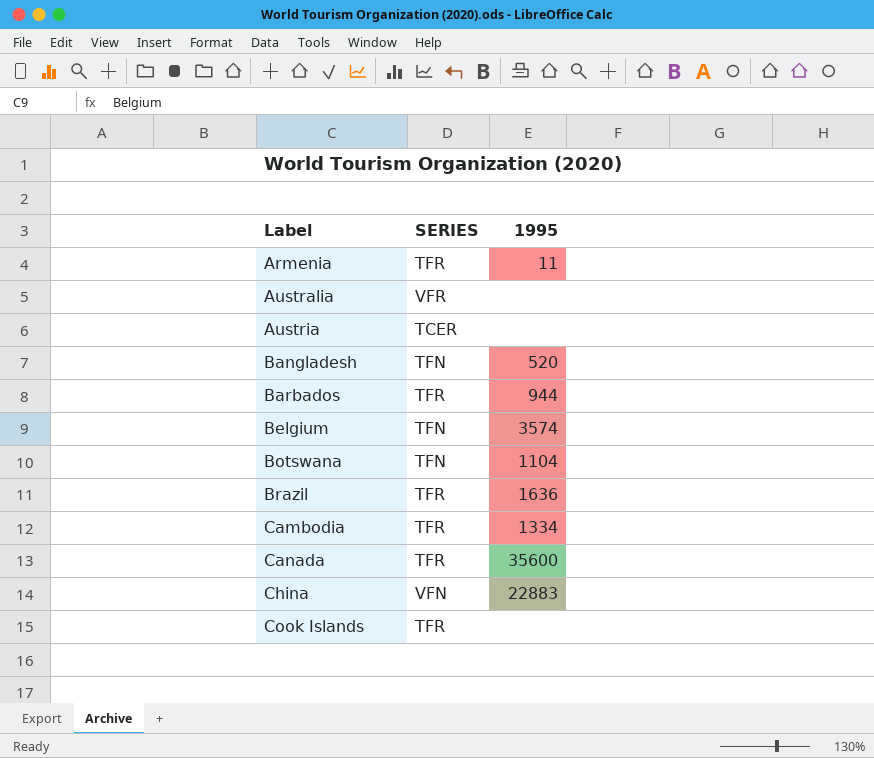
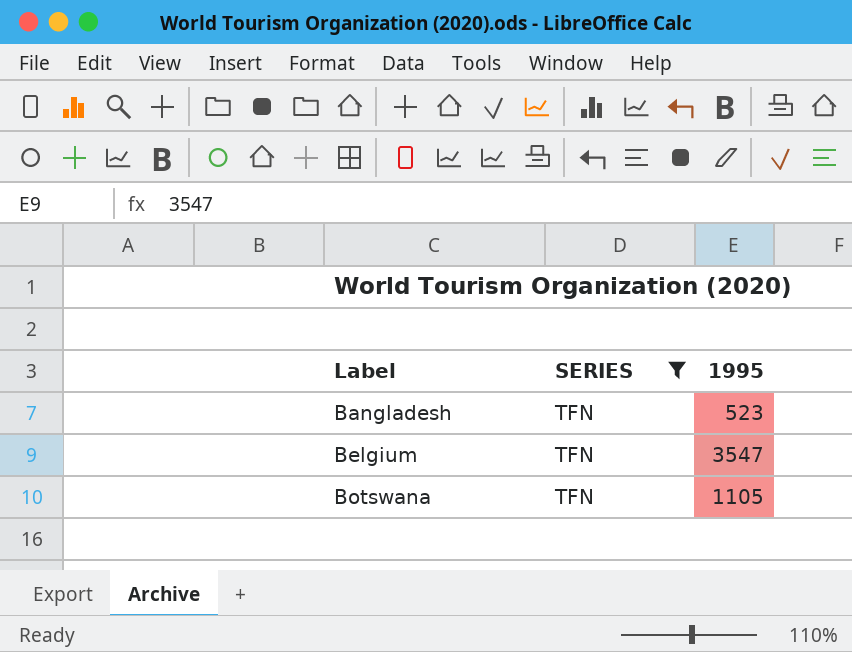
filter: none -> SERIES = TFN
Bangladesh | 1995: 520 -> 523
Belgium | 1995: 3574 -> 3547
Botswana | 1995: 1104 -> 1105

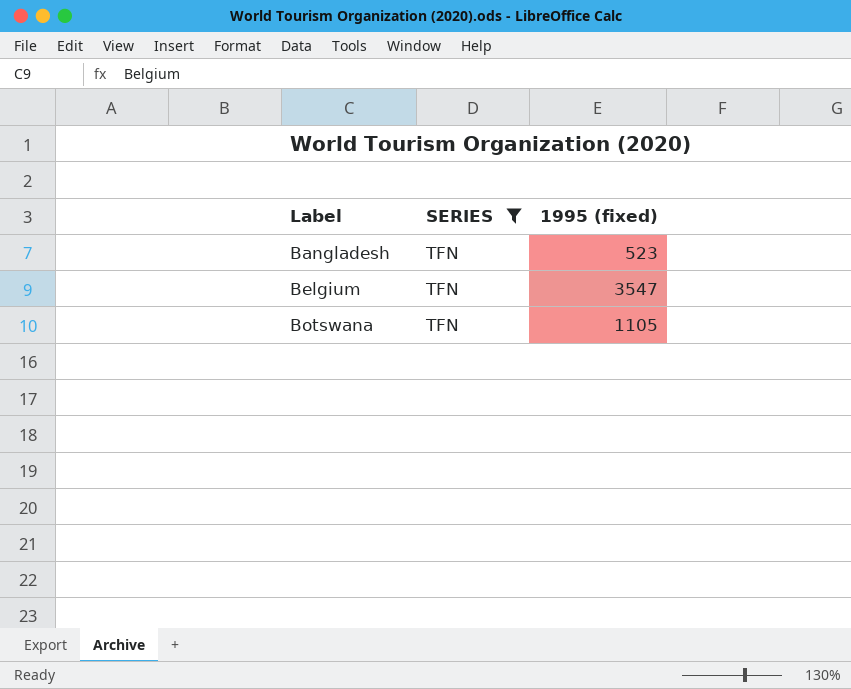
column name: 1995 -> 1995 (fixed)

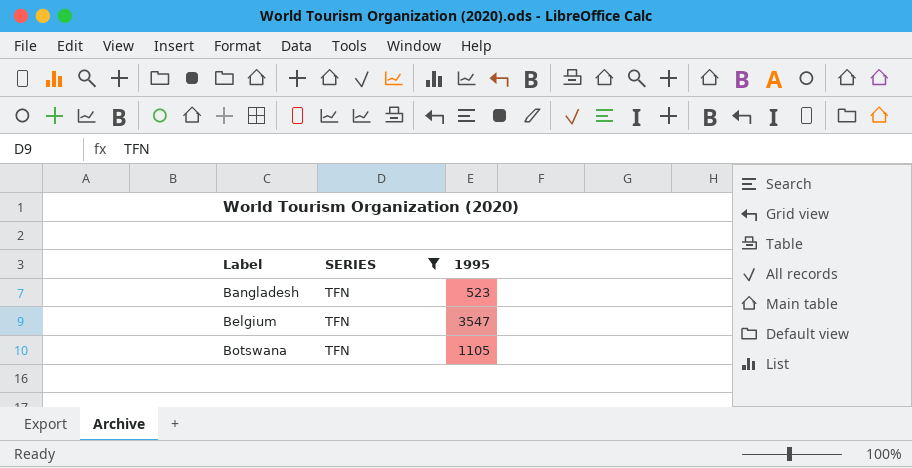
column name: 1995 (fixed) -> 1995

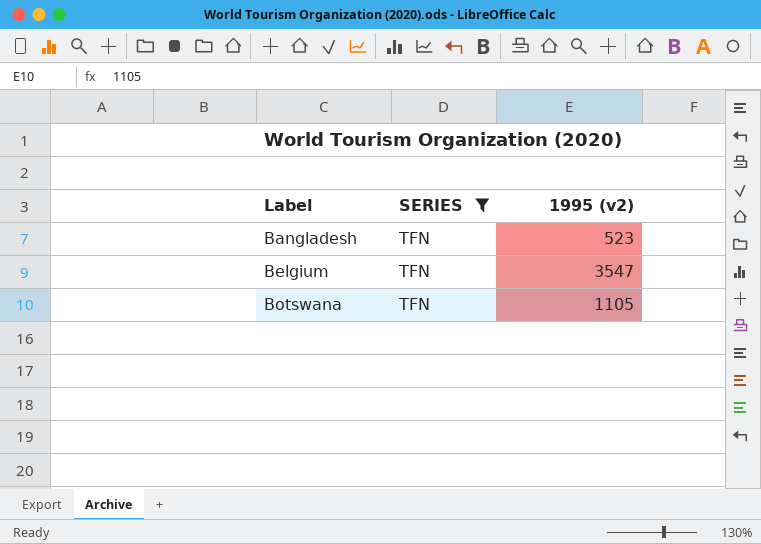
column name: 1995 -> 1995 (v2)

